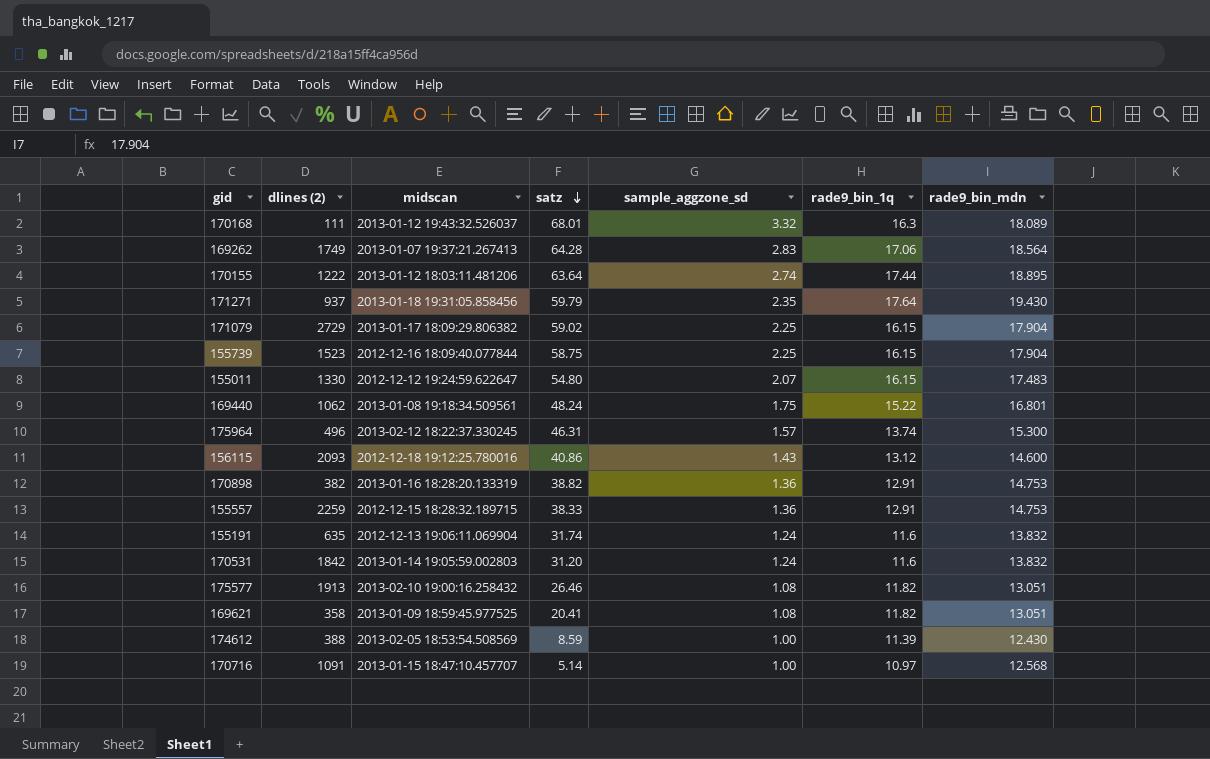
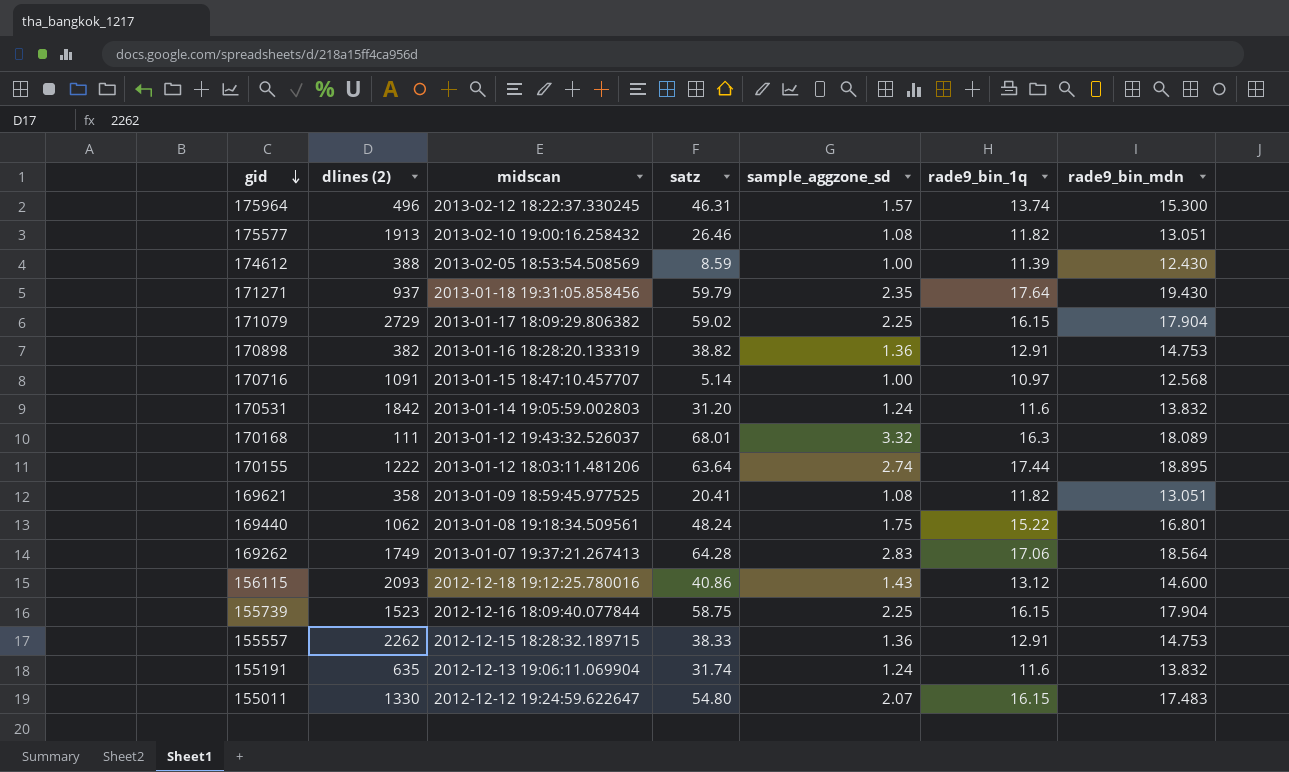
row order: satz descending -> gid descending
155557 | dlines (2): 2259 -> 2262

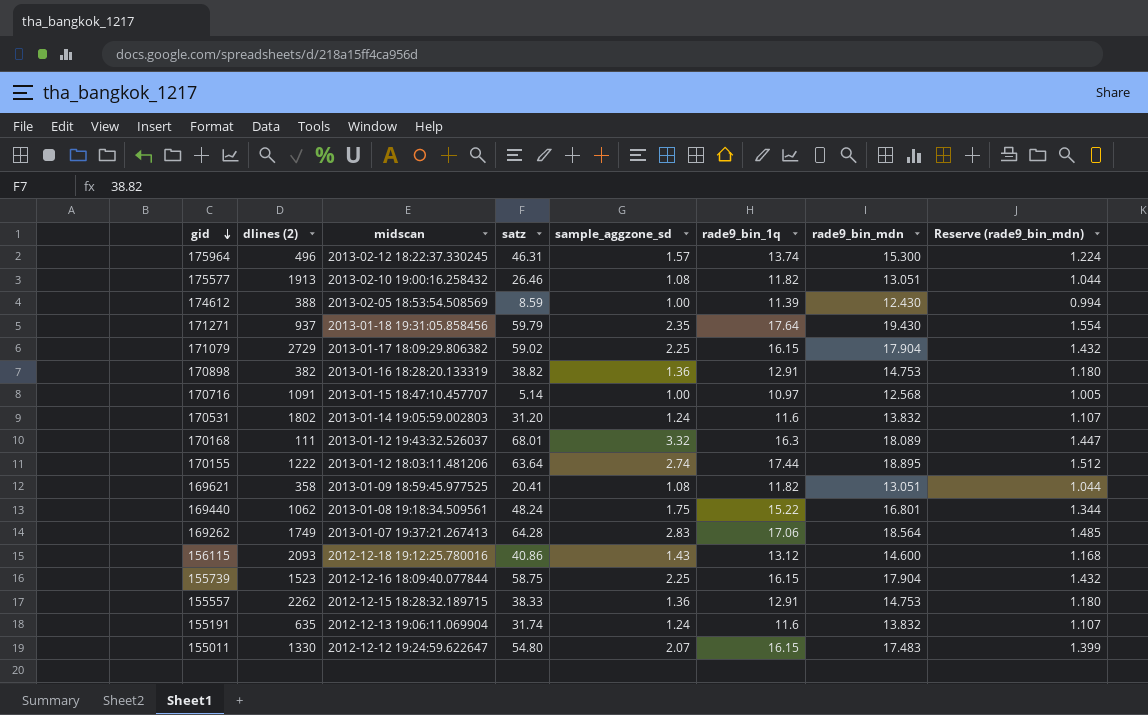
column Reserve (rade9_bin_mdn) | formula: none -> [rade9_bin_mdn] * 0.08
170531 | dlines (2): 1842 -> 1802

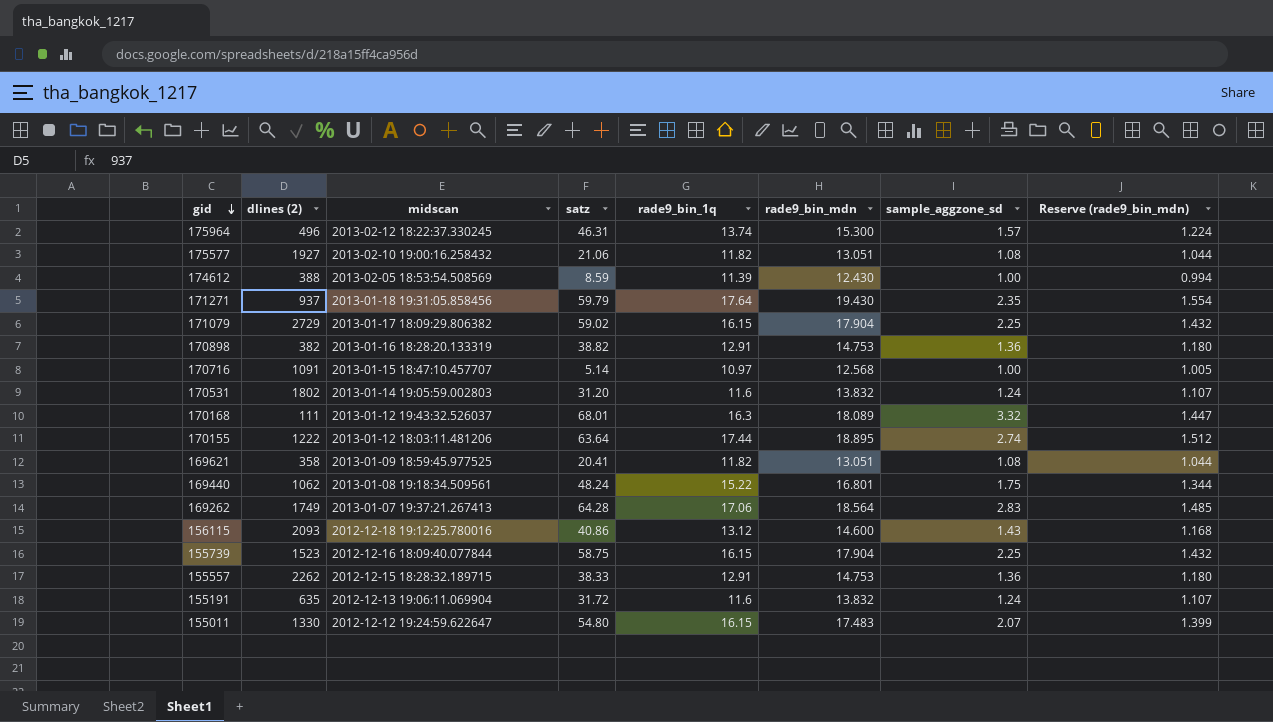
column sample_aggzone_sd | position: 5 -> 7
175577 | dlines (2): 1913 -> 1927
175577 | satz: 26.46 -> 21.06
155191 | satz: 31.74 -> 31.72

